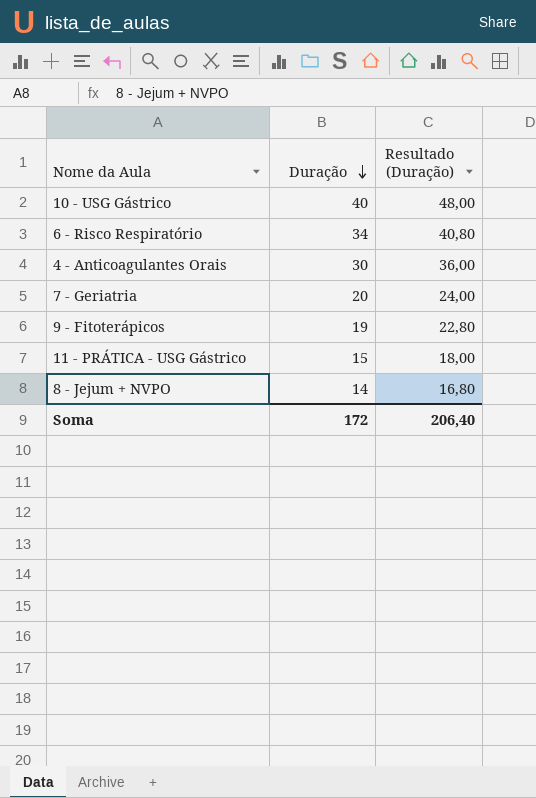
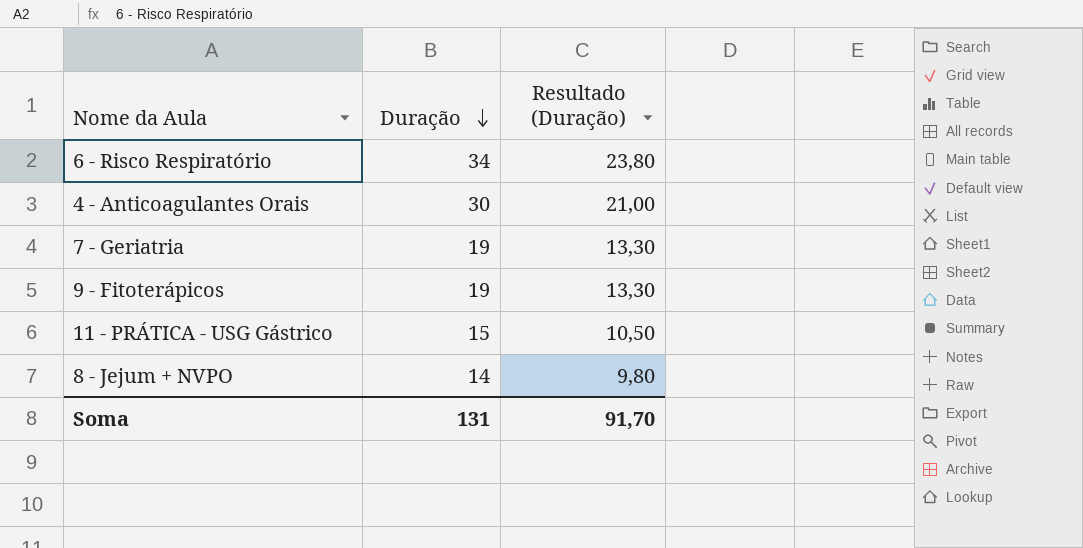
column Resultado (Duração) | formula: [Duração] * 1,2 -> [Duração] * 0,7
row 10 - USG Gástrico: 40 | 48,00 -> none
7 - Geriatria | Duração: 20 -> 19
Soma | Duração: 172 -> 131
Soma | Resultado (Duração): 206,40 -> 91,70

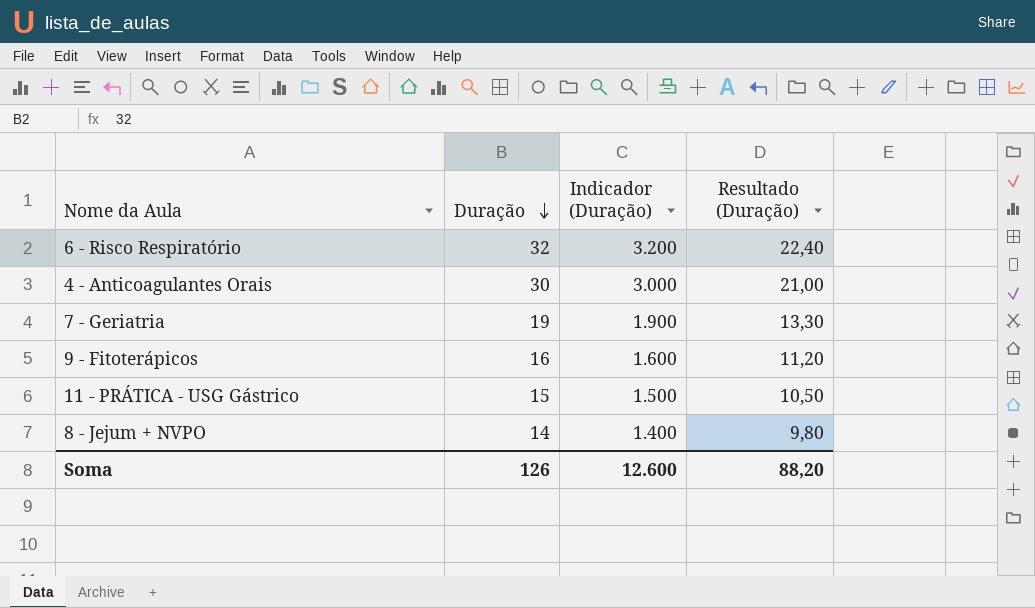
column Indicador (Duração) | formula: none -> [Duração] * 100
6 - Risco Respiratório | Duração: 34 -> 32
6 - Risco Respiratório | Resultado (Duração): 23,80 -> 22,40
9 - Fitoterápicos | Duração: 19 -> 16
9 - Fitoterápicos | Resultado (Duração): 13,30 -> 11,20
Soma | Duração: 131 -> 126
Soma | Resultado (Duração): 91,70 -> 88,20

